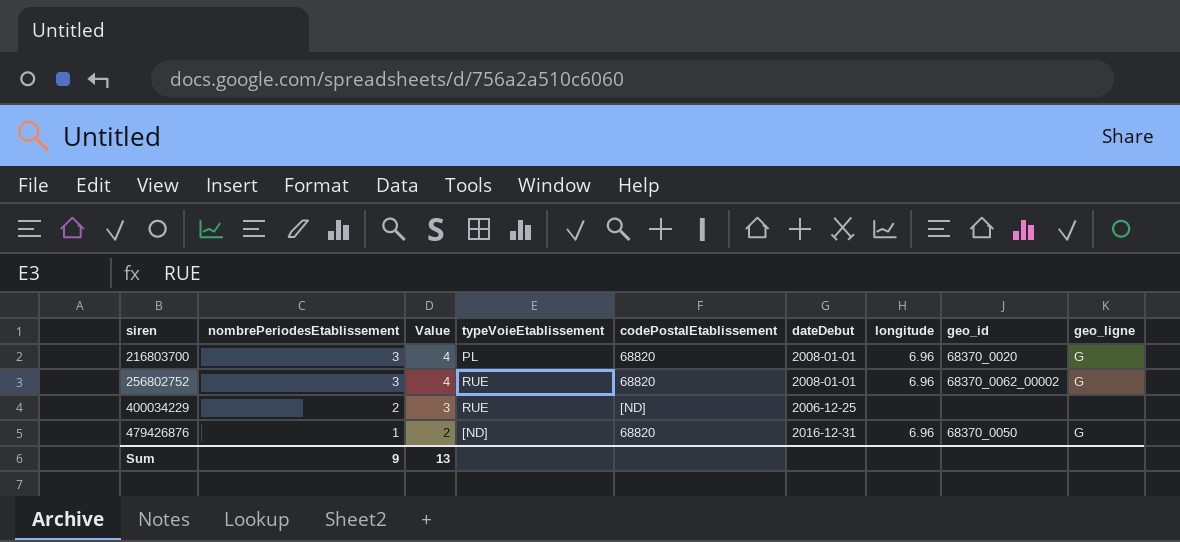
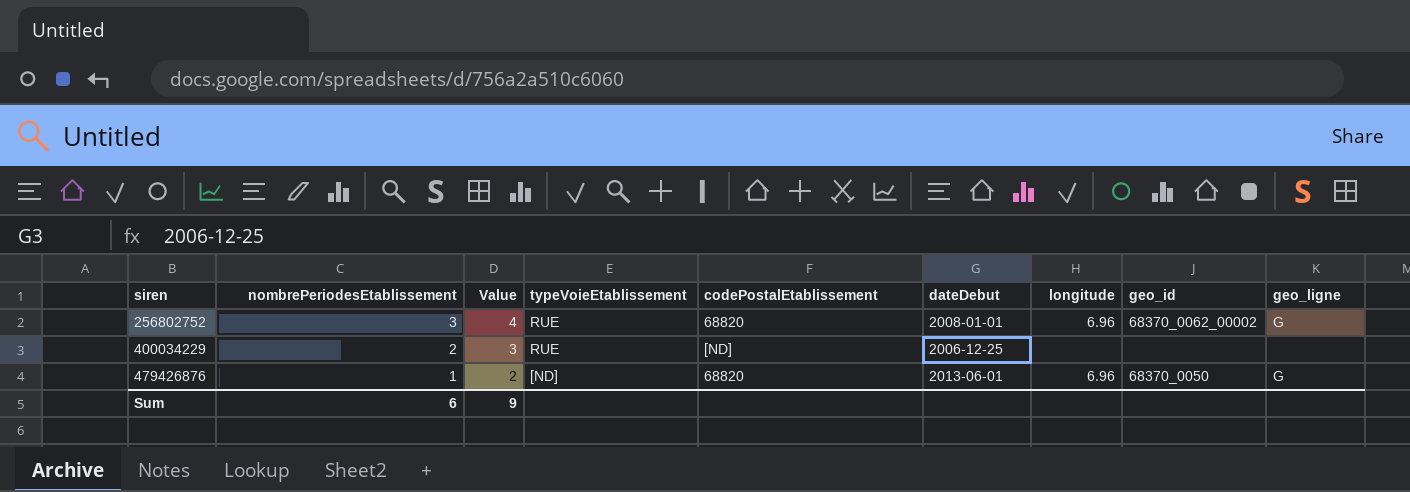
row 216803700: 3 | 4 | PL | 68820 | 2008-01-01 | 6.96 | 68370_0020 | G -> none
479426876 | dateDebut: 2016-12-31 -> 2013-06-01
Sum | nombrePeriodesEtablissement: 9 -> 6
Sum | Value: 13 -> 9

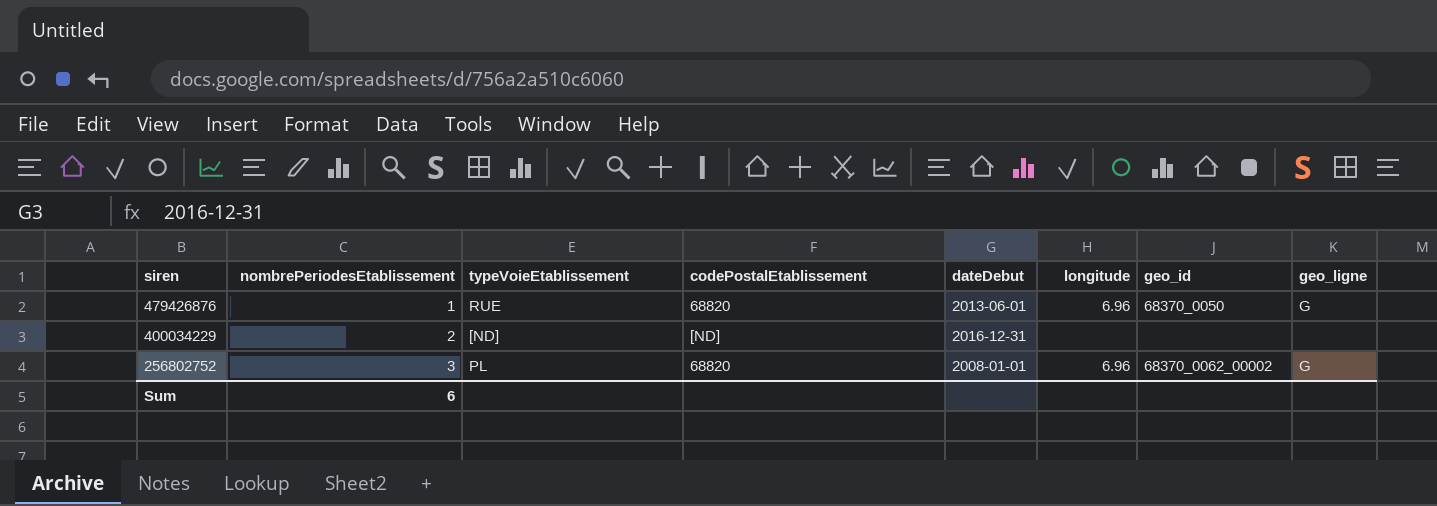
row order: siren ascending -> siren descending
column Value | formula: [nombrePeriodesEtablissement] + 1 -> none
479426876 | typeVoieEtablissement: [ND] -> RUE
400034229 | typeVoieEtablissement: RUE -> [ND]
400034229 | dateDebut: 2006-12-25 -> 2016-12-31
256802752 | typeVoieEtablissement: RUE -> PL

